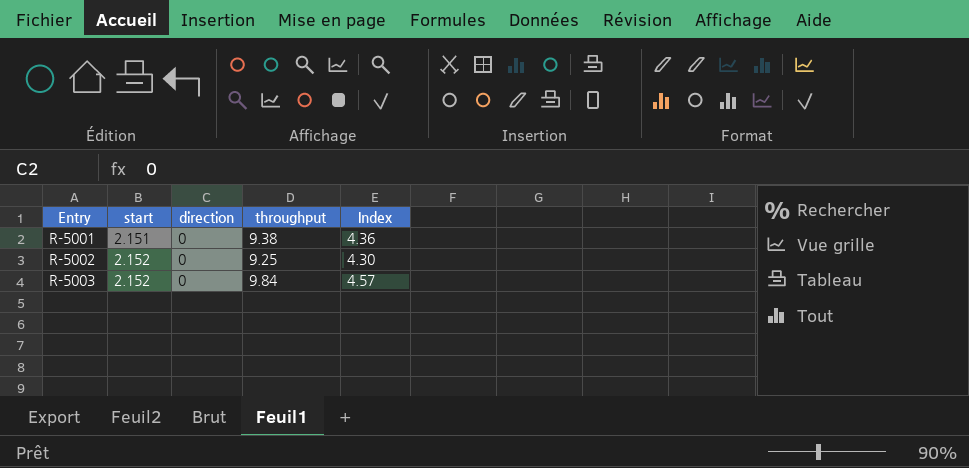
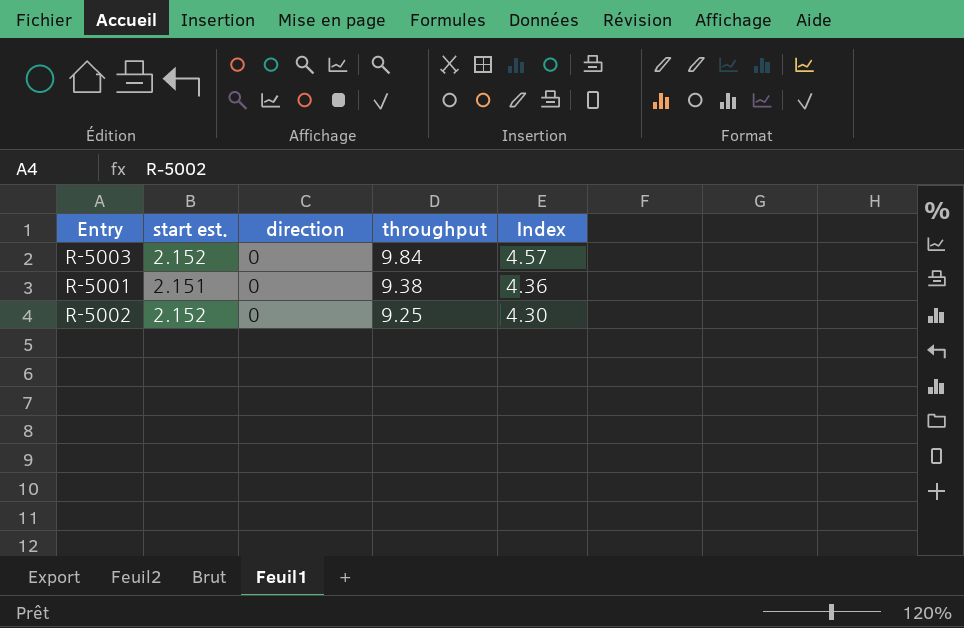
row order: Entry ascending -> throughput descending
column name: start -> start est.

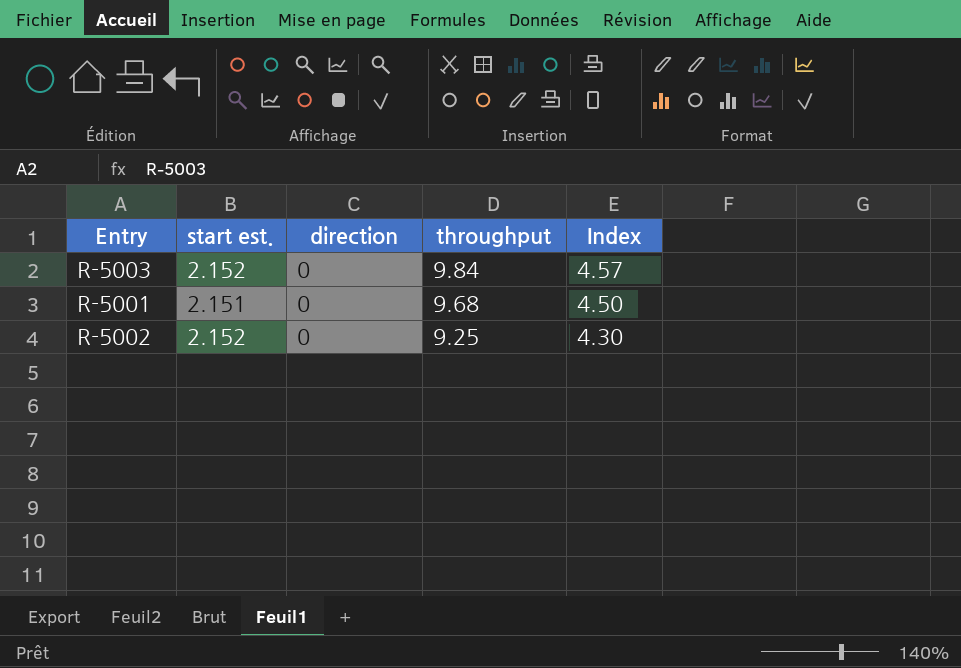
R-5001 | throughput: 9.38 -> 9.68
R-5001 | Index: 4.36 -> 4.50

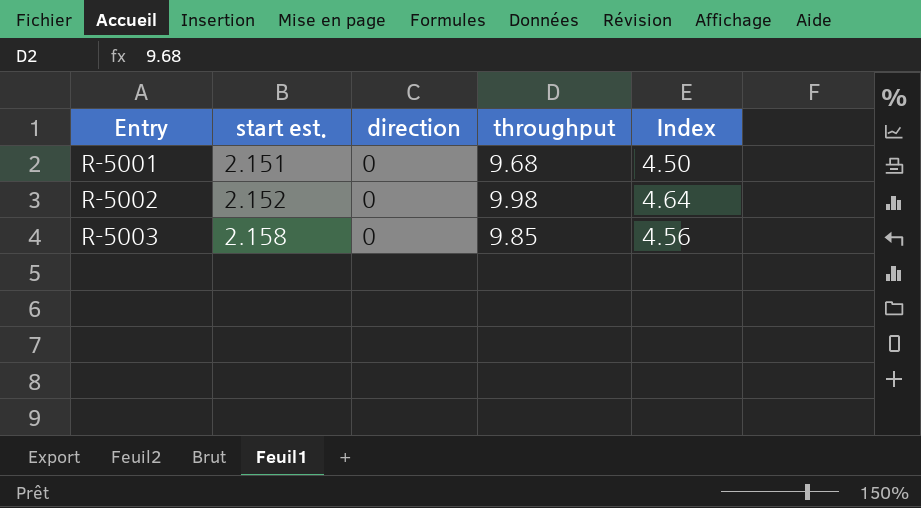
row order: throughput descending -> Entry ascending
R-5002 | throughput: 9.25 -> 9.98
R-5002 | Index: 4.30 -> 4.64
R-5003 | start est.: 2.152 -> 2.158
R-5003 | throughput: 9.84 -> 9.85
R-5003 | Index: 4.57 -> 4.56

